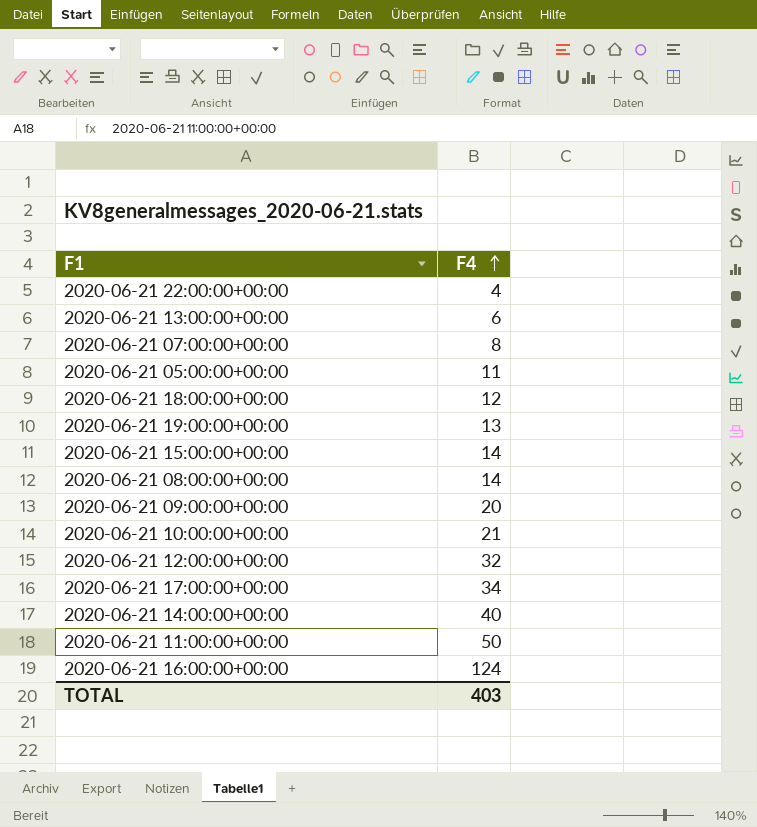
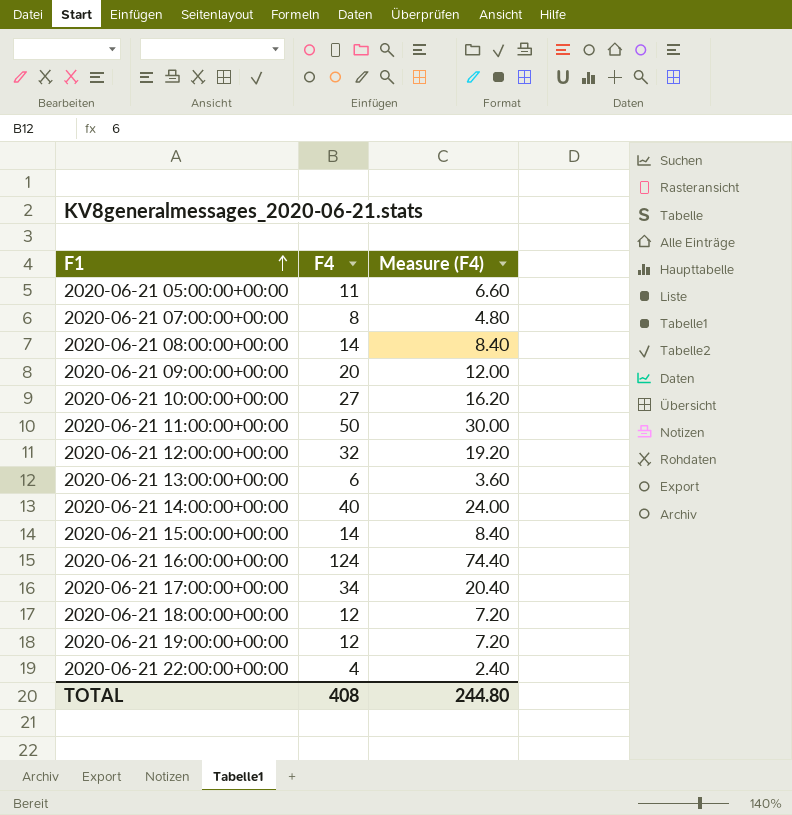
row order: F4 ascending -> F1 ascending
column Measure (F4) | formula: none -> [F4] * 0.6
2020-06-21 10:00:00+00:00 | F4: 21 -> 27
2020-06-21 19:00:00+00:00 | F4: 13 -> 12
TOTAL | F4: 403 -> 408

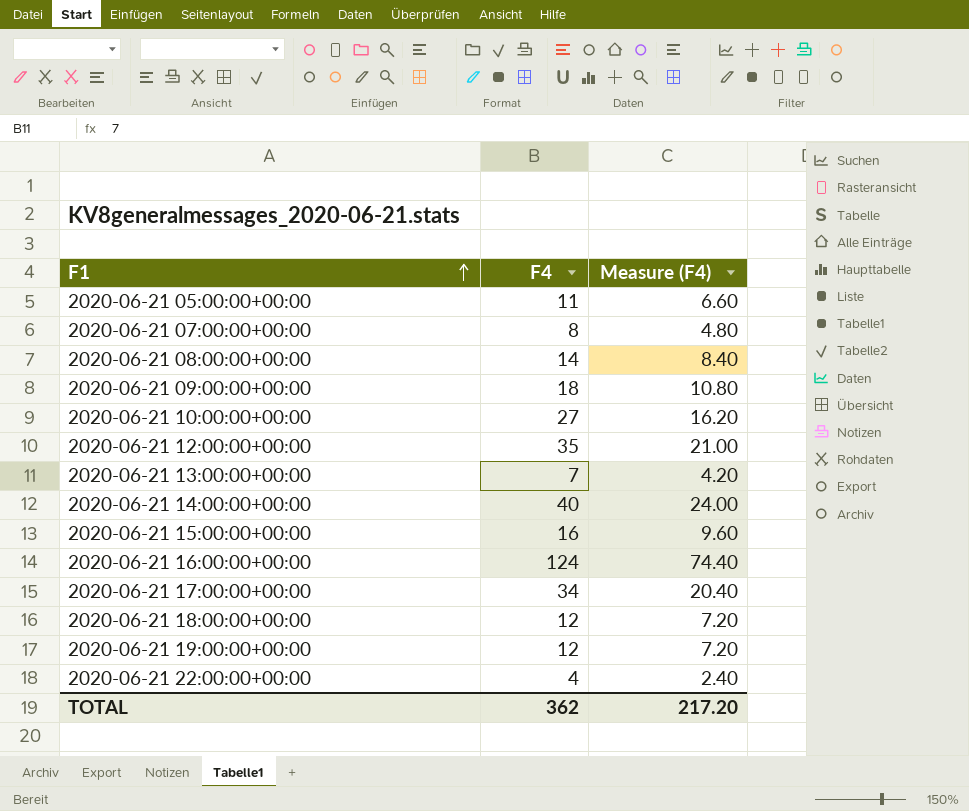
row 2020-06-21 11:00:00+00:00: 50 | 30.00 -> none
2020-06-21 09:00:00+00:00 | F4: 20 -> 18
2020-06-21 09:00:00+00:00 | Measure (F4): 12.00 -> 10.80
2020-06-21 12:00:00+00:00 | F4: 32 -> 35
2020-06-21 12:00:00+00:00 | Measure (F4): 19.20 -> 21.00
2020-06-21 13:00:00+00:00 | F4: 6 -> 7
2020-06-21 13:00:00+00:00 | Measure (F4): 3.60 -> 4.20
2020-06-21 15:00:00+00:00 | F4: 14 -> 16
2020-06-21 15:00:00+00:00 | Measure (F4): 8.40 -> 9.60
TOTAL | F4: 408 -> 362
TOTAL | Measure (F4): 244.80 -> 217.20

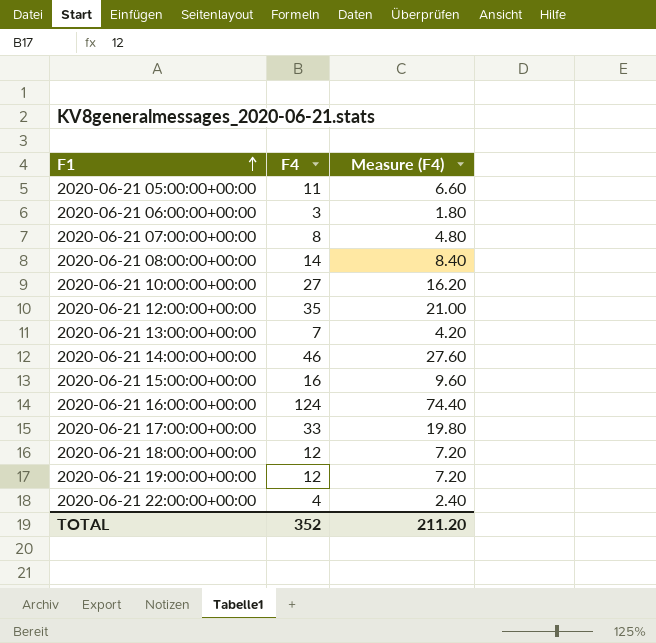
row 2020-06-21 09:00:00+00:00: 18 | 10.80 -> none
row 2020-06-21 06:00:00+00:00: none -> 3 | 1.80
2020-06-21 14:00:00+00:00 | F4: 40 -> 46
2020-06-21 14:00:00+00:00 | Measure (F4): 24.00 -> 27.60
2020-06-21 17:00:00+00:00 | F4: 34 -> 33
2020-06-21 17:00:00+00:00 | Measure (F4): 20.40 -> 19.80
TOTAL | F4: 362 -> 352
TOTAL | Measure (F4): 217.20 -> 211.20

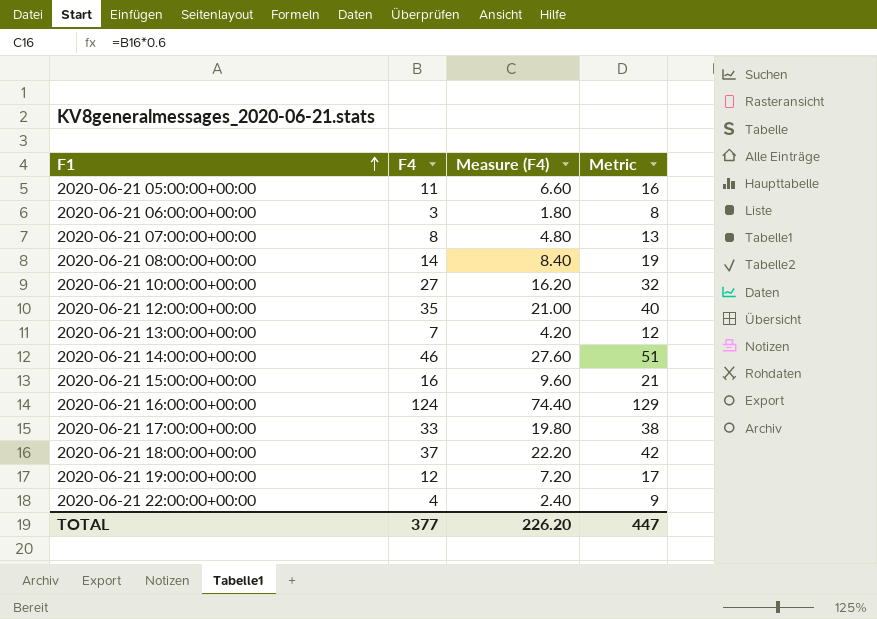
column Metric | formula: none -> [F4] + 5
2020-06-21 18:00:00+00:00 | F4: 12 -> 37
2020-06-21 18:00:00+00:00 | Measure (F4): 7.20 -> 22.20
TOTAL | F4: 352 -> 377
TOTAL | Measure (F4): 211.20 -> 226.20

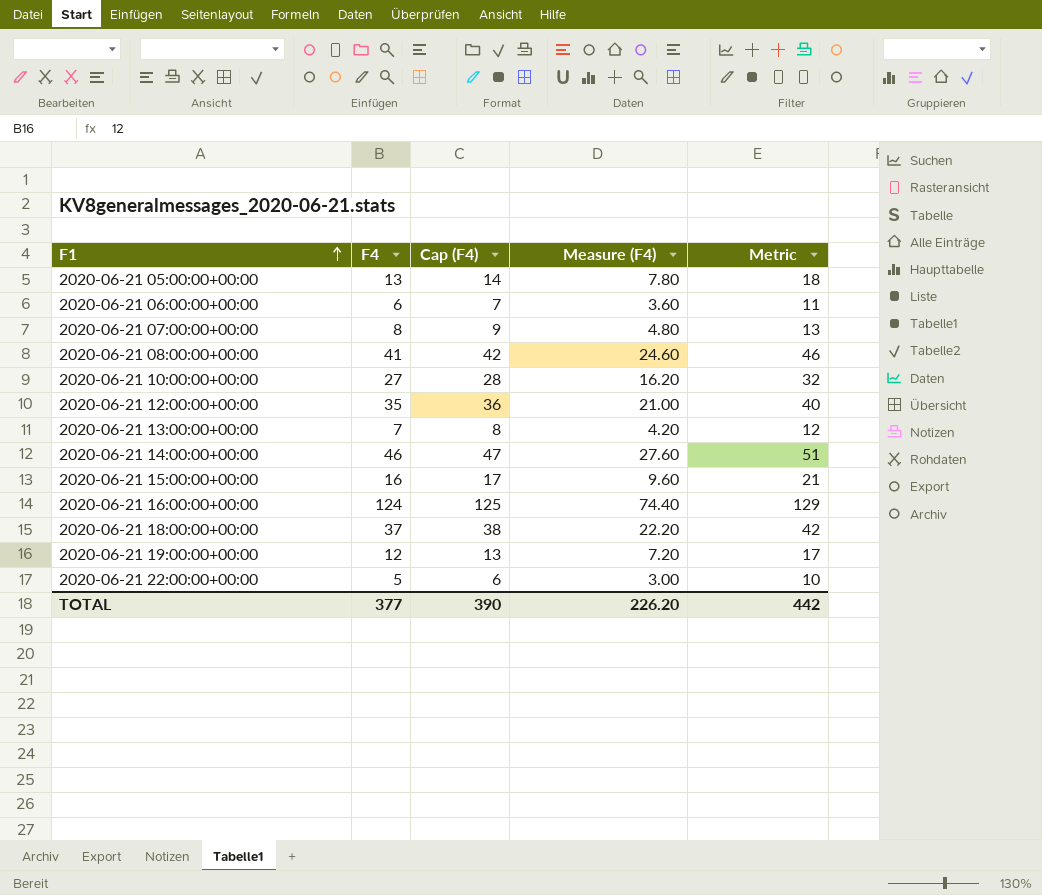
column Cap (F4) | formula: none -> [F4] + 1
row 2020-06-21 17:00:00+00:00: 33 | 19.80 | 38 -> none
2020-06-21 05:00:00+00:00 | F4: 11 -> 13
2020-06-21 05:00:00+00:00 | Measure (F4): 6.60 -> 7.80
2020-06-21 05:00:00+00:00 | Metric: 16 -> 18
2020-06-21 06:00:00+00:00 | F4: 3 -> 6
2020-06-21 06:00:00+00:00 | Measure (F4): 1.80 -> 3.60
2020-06-21 06:00:00+00:00 | Metric: 8 -> 11
2020-06-21 08:00:00+00:00 | F4: 14 -> 41
2020-06-21 08:00:00+00:00 | Measure (F4): 8.40 -> 24.60
2020-06-21 08:00:00+00:00 | Metric: 19 -> 46
2020-06-21 22:00:00+00:00 | F4: 4 -> 5
2020-06-21 22:00:00+00:00 | Measure (F4): 2.40 -> 3.00
2020-06-21 22:00:00+00:00 | Metric: 9 -> 10
TOTAL | Metric: 447 -> 442

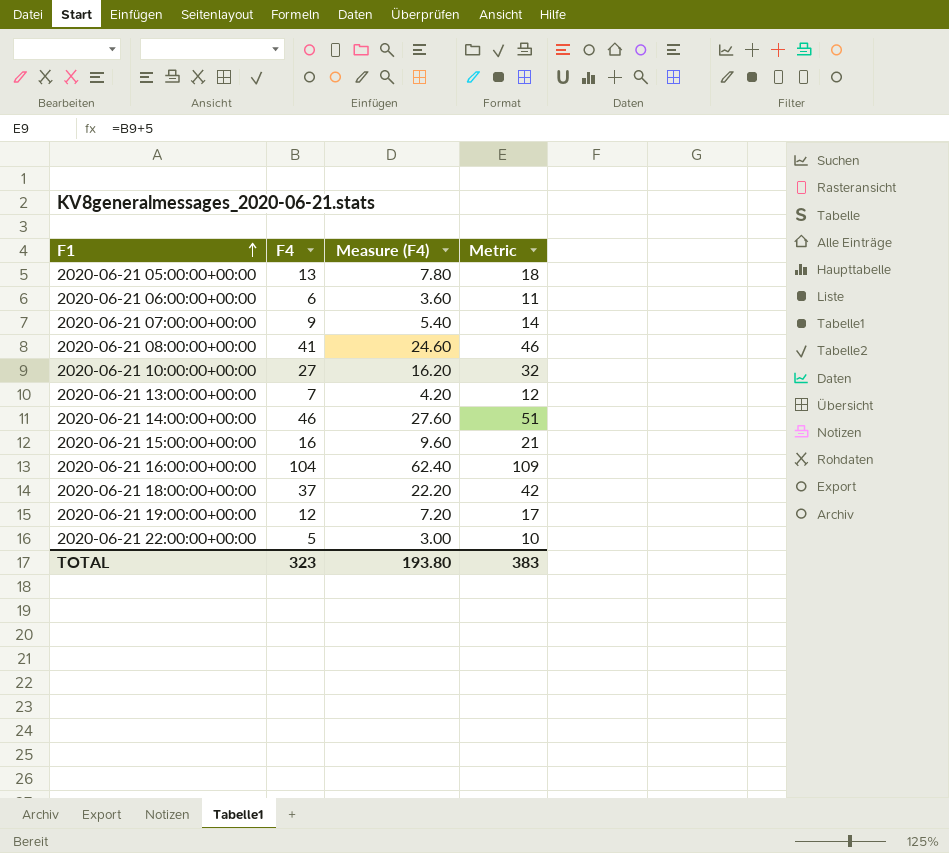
column Cap (F4) | formula: [F4] + 1 -> none
row 2020-06-21 12:00:00+00:00: 35 | 36 | 21.00 | 40 -> none
2020-06-21 07:00:00+00:00 | F4: 8 -> 9
2020-06-21 07:00:00+00:00 | Measure (F4): 4.80 -> 5.40
2020-06-21 07:00:00+00:00 | Metric: 13 -> 14
2020-06-21 16:00:00+00:00 | F4: 124 -> 104
2020-06-21 16:00:00+00:00 | Measure (F4): 74.40 -> 62.40
2020-06-21 16:00:00+00:00 | Metric: 129 -> 109
TOTAL | F4: 377 -> 323
TOTAL | Measure (F4): 226.20 -> 193.80
TOTAL | Metric: 442 -> 383

